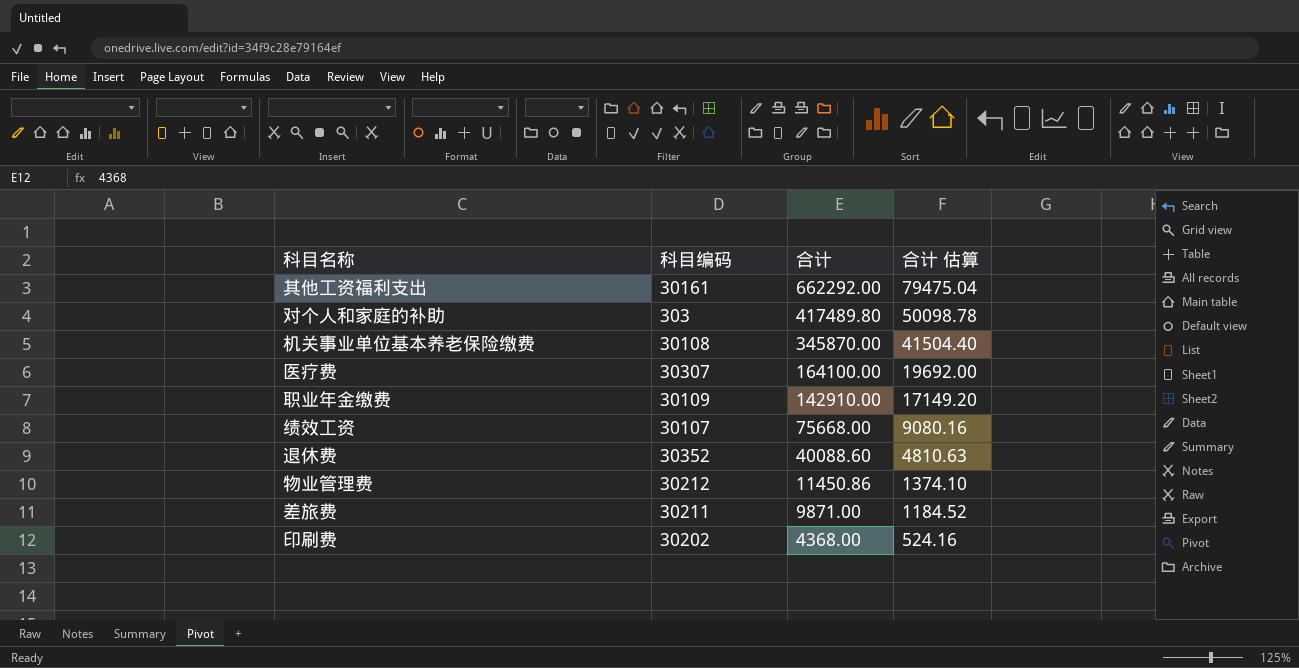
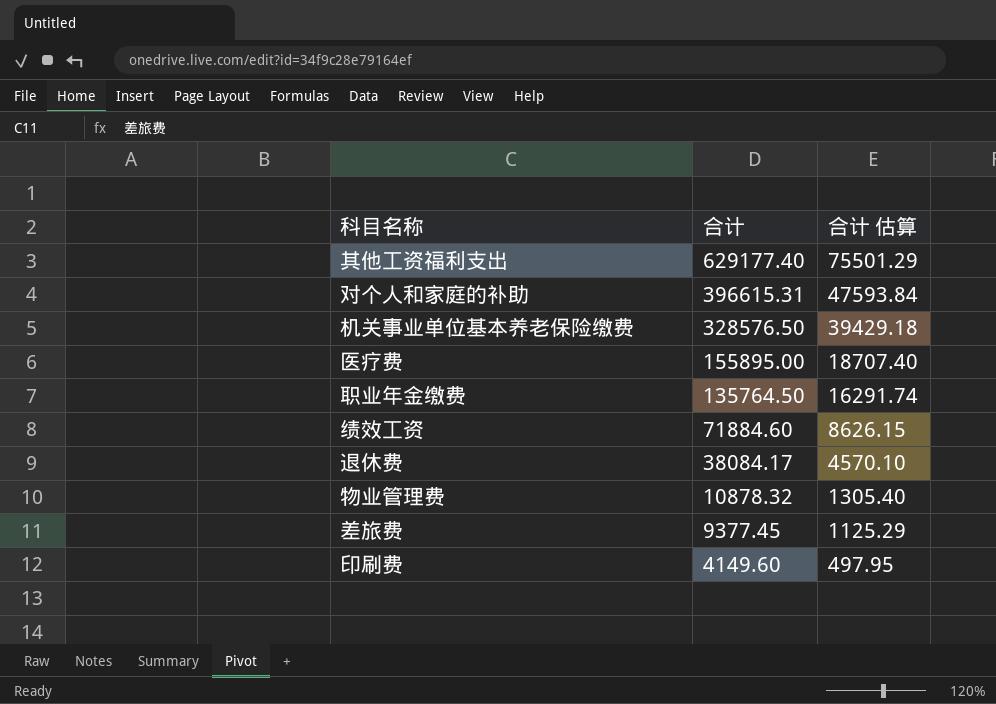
column 科目编码 | position: 2 -> none
其他工资福利支出 | 合计: 662292.00 -> 629177.40
其他工资福利支出 | 合计 估算: 79475.04 -> 75501.29
对个人和家庭的补助 | 合计: 417489.80 -> 396615.31
对个人和家庭的补助 | 合计 估算: 50098.78 -> 47593.84
机关事业单位基本养老保险缴费 | 合计: 345870.00 -> 328576.50
机关事业单位基本养老保险缴费 | 合计 估算: 41504.40 -> 39429.18
医疗费 | 合计: 164100.00 -> 155895.00
医疗费 | 合计 估算: 19692.00 -> 18707.40
职业年金缴费 | 合计: 142910.00 -> 135764.50
职业年金缴费 | 合计 估算: 17149.20 -> 16291.74
绩效工资 | 合计: 75668.00 -> 71884.60
绩效工资 | 合计 估算: 9080.16 -> 8626.15
退休费 | 合计: 40088.60 -> 38084.17
退休费 | 合计 估算: 4810.63 -> 4570.10
物业管理费 | 合计: 11450.86 -> 10878.32
物业管理费 | 合计 估算: 1374.10 -> 1305.40
差旅费 | 合计: 9871.00 -> 9377.45
差旅费 | 合计 估算: 1184.52 -> 1125.29
印刷费 | 合计: 4368.00 -> 4149.60
印刷费 | 合计 估算: 524.16 -> 497.95

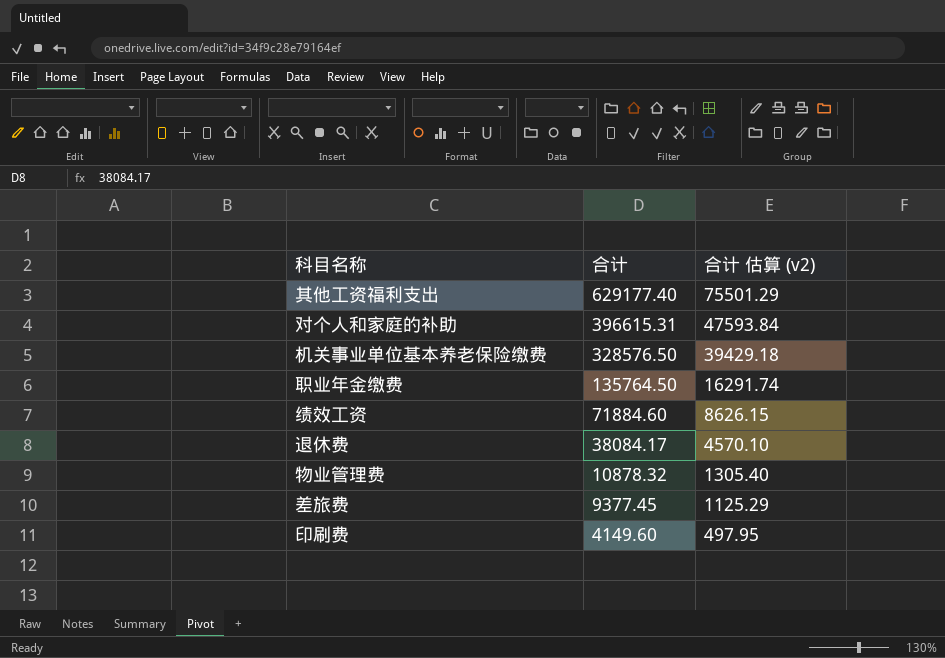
column name: 合计 估算 -> 合计 估算 (v2)
row 医疗费: 155895.00 | 18707.40 -> none

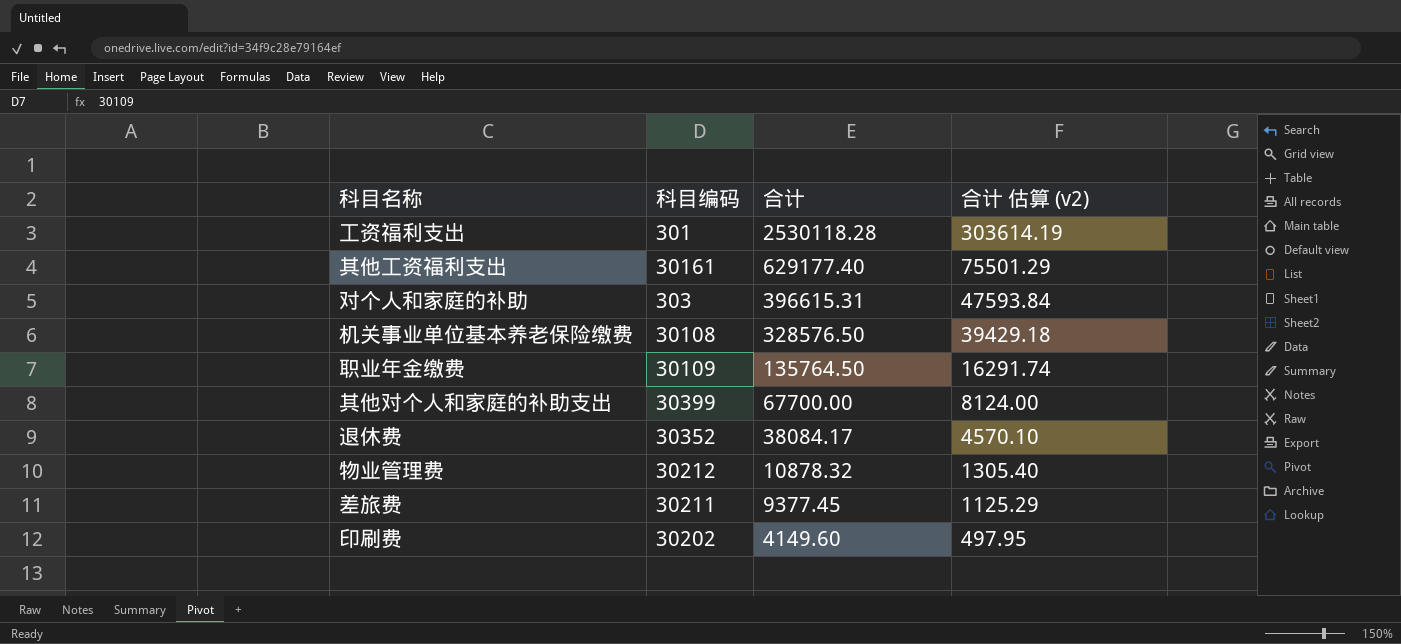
column 科目编码 | position: none -> 2
row 绩效工资: 71884.60 | 8626.15 -> none
row 工资福利支出: none -> 301 | 2530118.28 | 303614.19
row 其他对个人和家庭的补助支出: none -> 30399 | 67700.00 | 8124.00

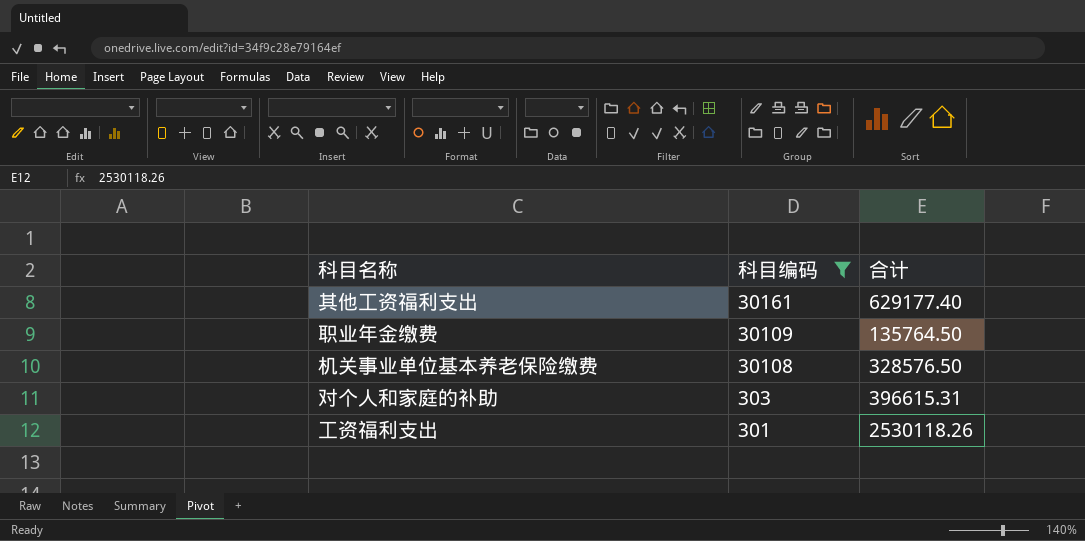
filter: none -> 科目编码 <= 30161
row order: 合计 descending -> 科目编码 descending
column 合计 估算 (v2) | formula: [合计] * 0.12 -> none
工资福利支出 | 合计: 2530118.28 -> 2530118.26

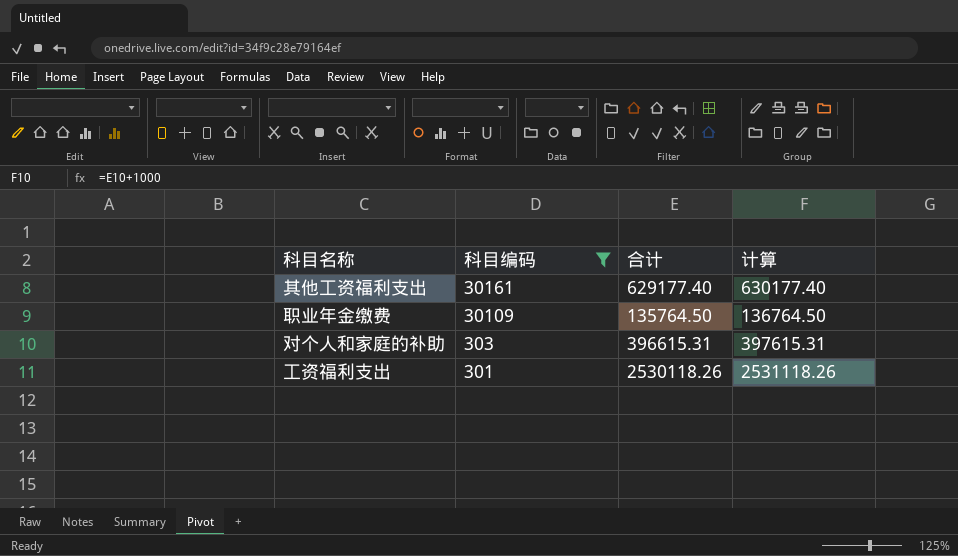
column 计算 | formula: none -> [合计] + 1000
row 机关事业单位基本养老保险缴费: 30108 | 328576.50 -> none

